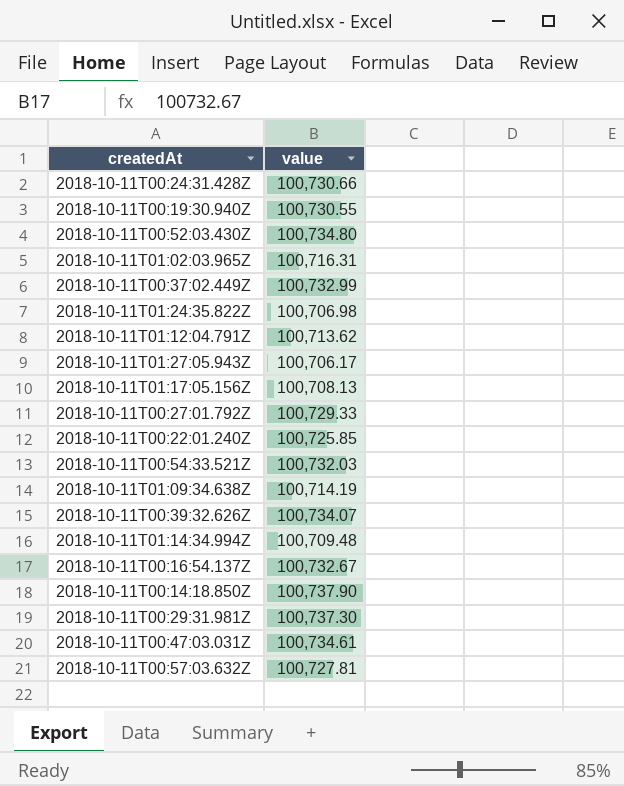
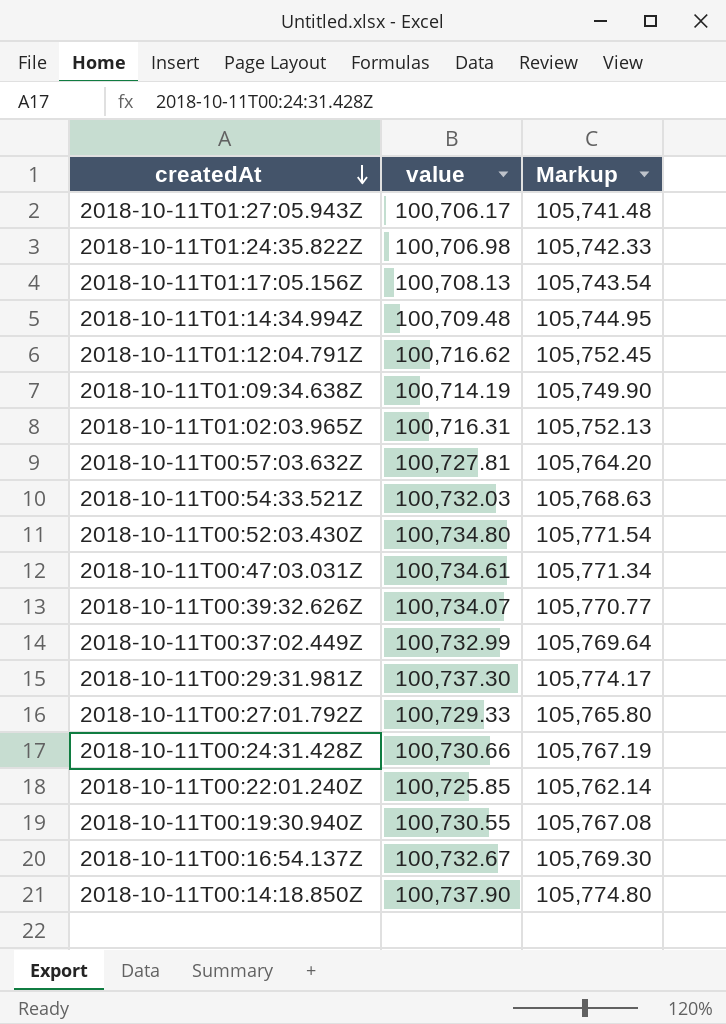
row order: none -> createdAt descending
column Markup | formula: none -> [value] * 1.05
2018-10-11T01:12:04.791Z | value: 100,713.62 -> 100,716.62

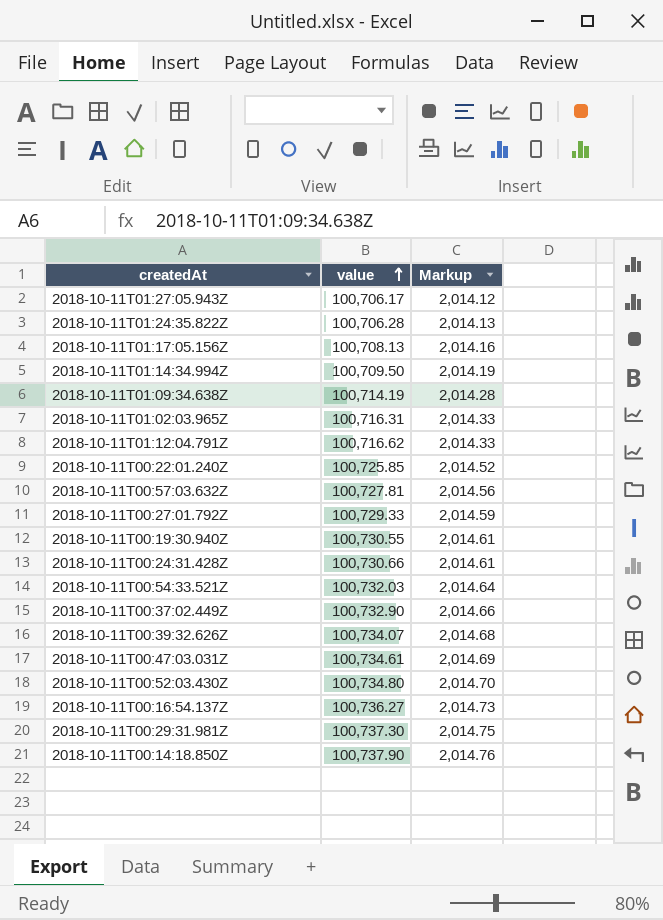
row order: createdAt descending -> value ascending
column Markup | formula: [value] * 1.05 -> [value] * 0.02
2018-10-11T01:24:35.822Z | value: 100,706.98 -> 100,706.28
2018-10-11T01:14:34.994Z | value: 100,709.48 -> 100,709.50
2018-10-11T00:37:02.449Z | value: 100,732.99 -> 100,732.90
2018-10-11T00:16:54.137Z | value: 100,732.67 -> 100,736.27

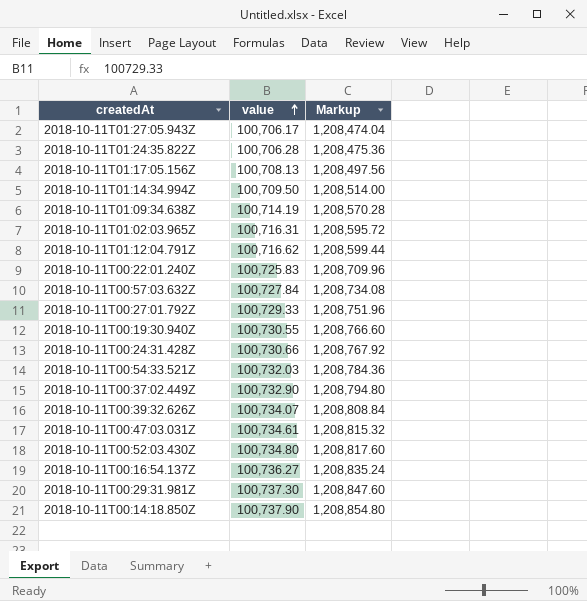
column Markup | formula: [value] * 0.02 -> [value] * 12
2018-10-11T00:22:01.240Z | value: 100,725.85 -> 100,725.83
2018-10-11T00:57:03.632Z | value: 100,727.81 -> 100,727.84

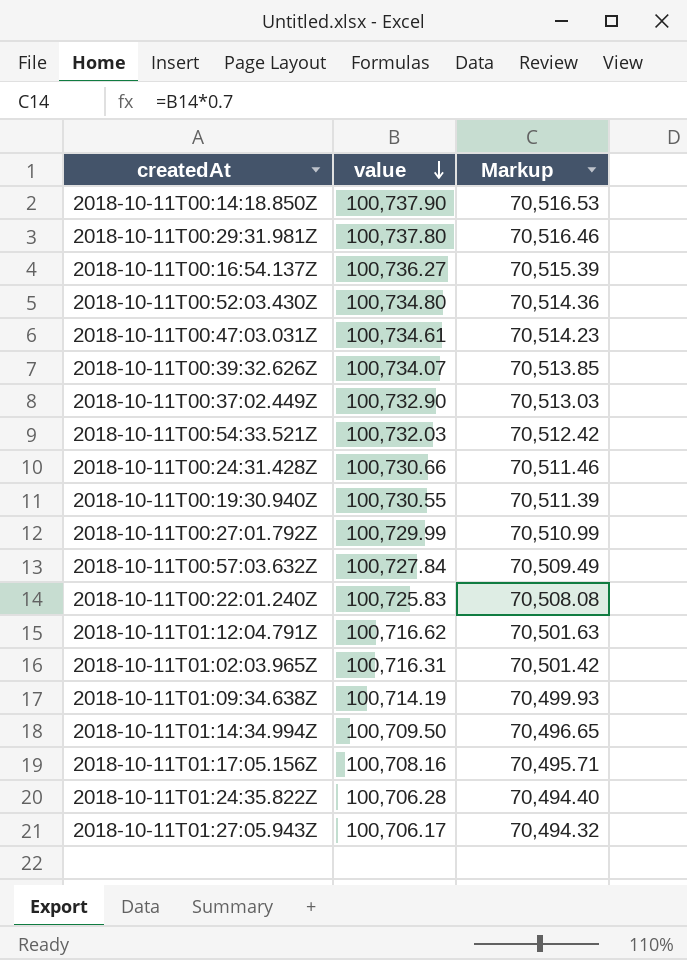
row order: value ascending -> value descending
column Markup | formula: [value] * 12 -> [value] * 0.7
2018-10-11T00:29:31.981Z | value: 100,737.30 -> 100,737.80
2018-10-11T00:27:01.792Z | value: 100,729.33 -> 100,729.99
2018-10-11T01:17:05.156Z | value: 100,708.13 -> 100,708.16

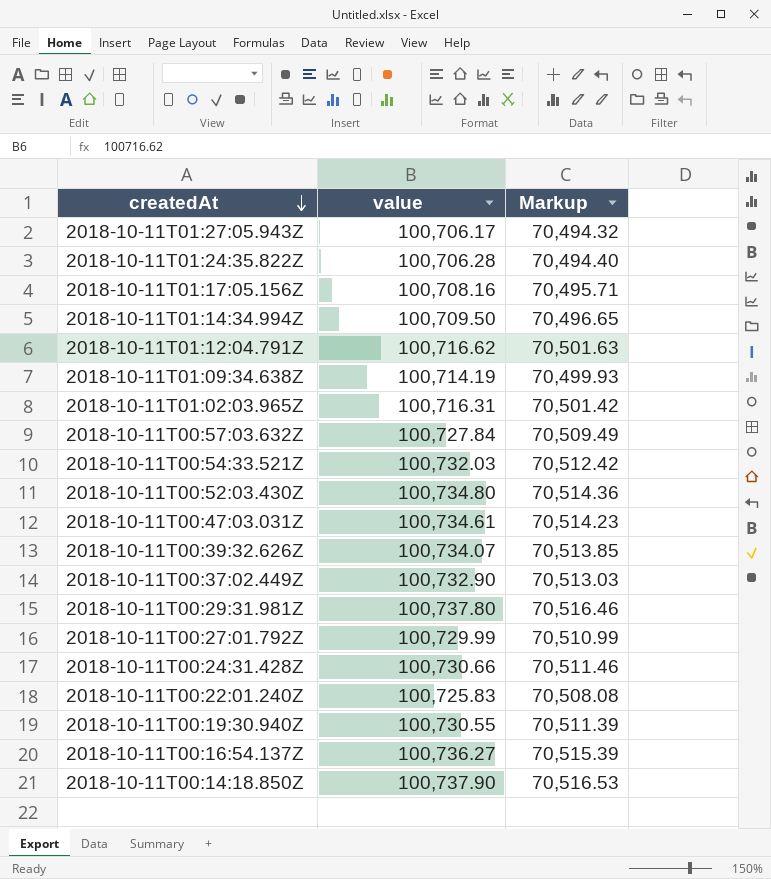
row order: value descending -> createdAt descending

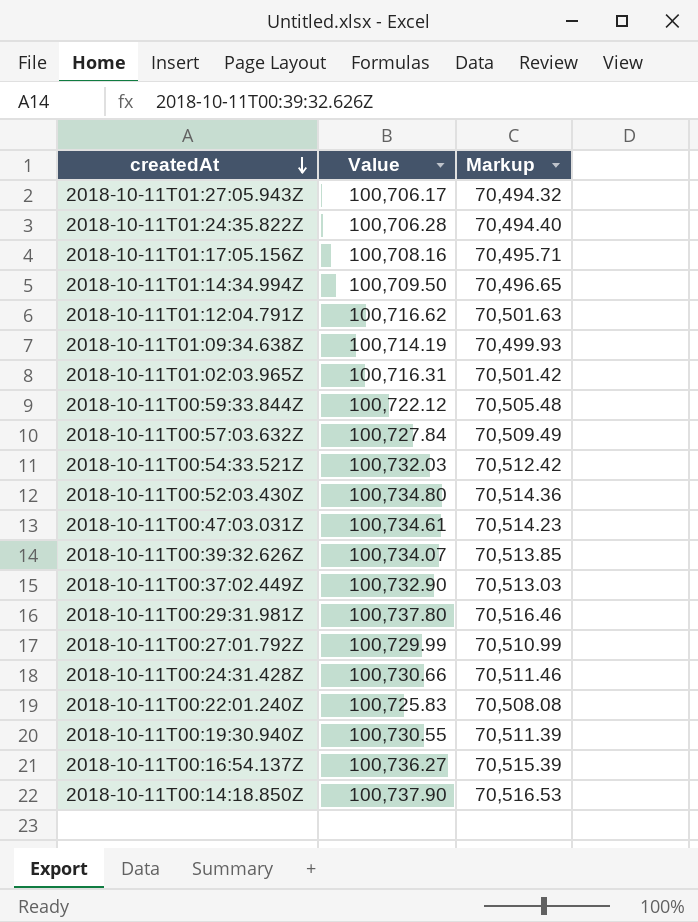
column name: value -> Value
row 2018-10-11T00:59:33.844Z: none -> 100,722.12 | 70,505.48

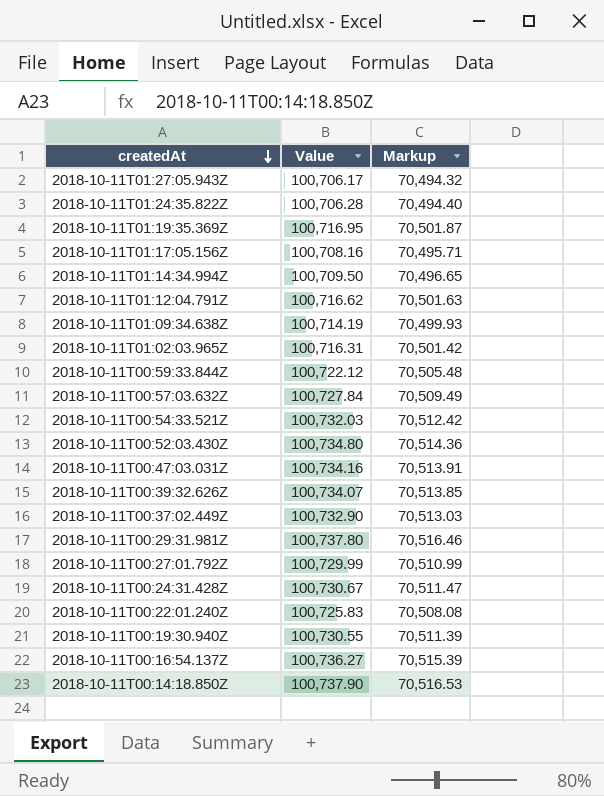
row 2018-10-11T01:19:35.369Z: none -> 100,716.95 | 70,501.87
2018-10-11T00:47:03.031Z | Value: 100,734.61 -> 100,734.16
2018-10-11T00:47:03.031Z | Markup: 70,514.23 -> 70,513.91
2018-10-11T00:24:31.428Z | Value: 100,730.66 -> 100,730.67
2018-10-11T00:24:31.428Z | Markup: 70,511.46 -> 70,511.47

